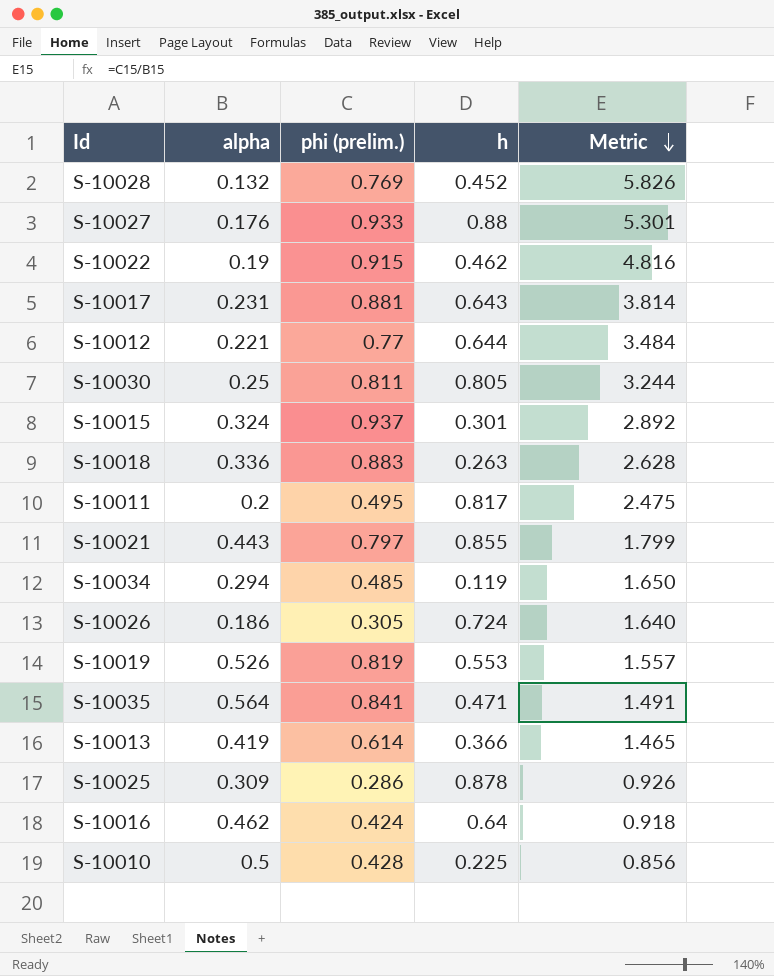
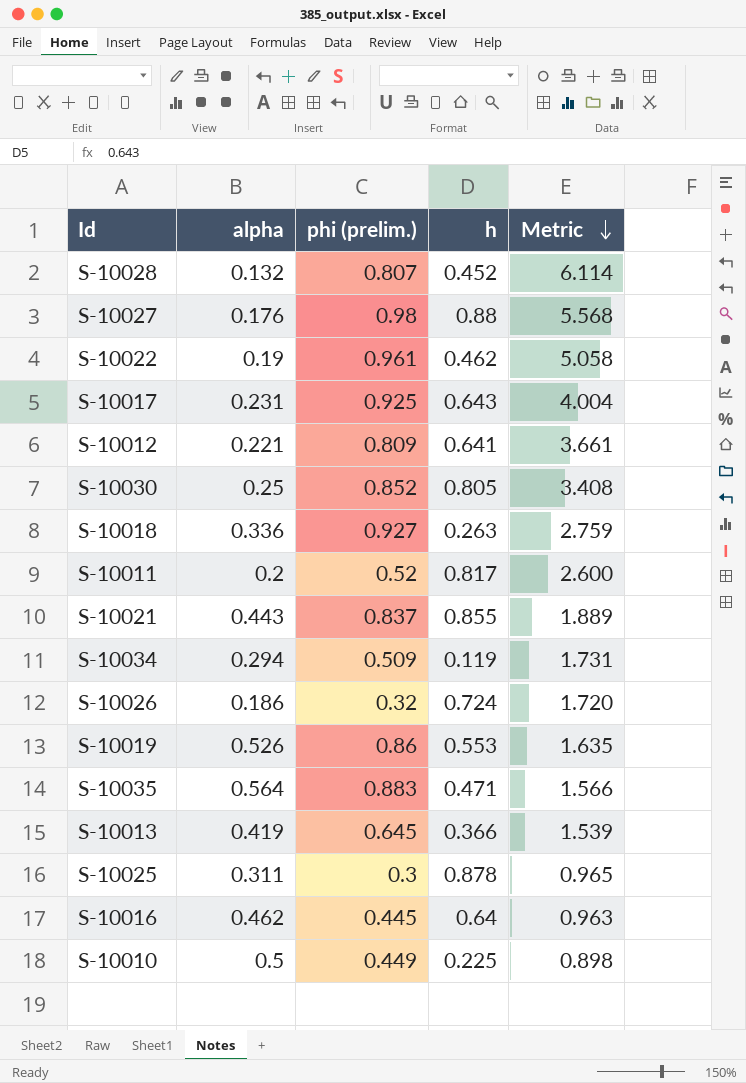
row S-10015: 0.324 | 0.937 | 0.301 | 2.892 -> none
S-10028 | phi (prelim.): 0.769 -> 0.807
S-10028 | Metric: 5.826 -> 6.114
S-10027 | phi (prelim.): 0.933 -> 0.98
S-10027 | Metric: 5.301 -> 5.568
S-10022 | phi (prelim.): 0.915 -> 0.961
S-10022 | Metric: 4.816 -> 5.058
S-10017 | phi (prelim.): 0.881 -> 0.925
S-10017 | Metric: 3.814 -> 4.004
S-10012 | phi (prelim.): 0.77 -> 0.809
S-10012 | h: 0.644 -> 0.641
S-10012 | Metric: 3.484 -> 3.661
S-10030 | phi (prelim.): 0.811 -> 0.852
S-10030 | Metric: 3.244 -> 3.408
S-10018 | phi (prelim.): 0.883 -> 0.927
S-10018 | Metric: 2.628 -> 2.759
S-10011 | phi (prelim.): 0.495 -> 0.52
S-10011 | Metric: 2.475 -> 2.600
S-10021 | phi (prelim.): 0.797 -> 0.837
S-10021 | Metric: 1.799 -> 1.889
S-10034 | phi (prelim.): 0.485 -> 0.509
S-10034 | Metric: 1.650 -> 1.731
S-10026 | phi (prelim.): 0.305 -> 0.32
S-10026 | Metric: 1.640 -> 1.720
S-10019 | phi (prelim.): 0.819 -> 0.86
S-10019 | Metric: 1.557 -> 1.635
S-10035 | phi (prelim.): 0.841 -> 0.883
S-10035 | Metric: 1.491 -> 1.566
S-10013 | phi (prelim.): 0.614 -> 0.645
S-10013 | Metric: 1.465 -> 1.539
S-10025 | alpha: 0.309 -> 0.311
S-10025 | phi (prelim.): 0.286 -> 0.3
S-10025 | Metric: 0.926 -> 0.965
S-10016 | phi (prelim.): 0.424 -> 0.445
S-10016 | Metric: 0.918 -> 0.963
S-10010 | phi (prelim.): 0.428 -> 0.449
S-10010 | Metric: 0.856 -> 0.898

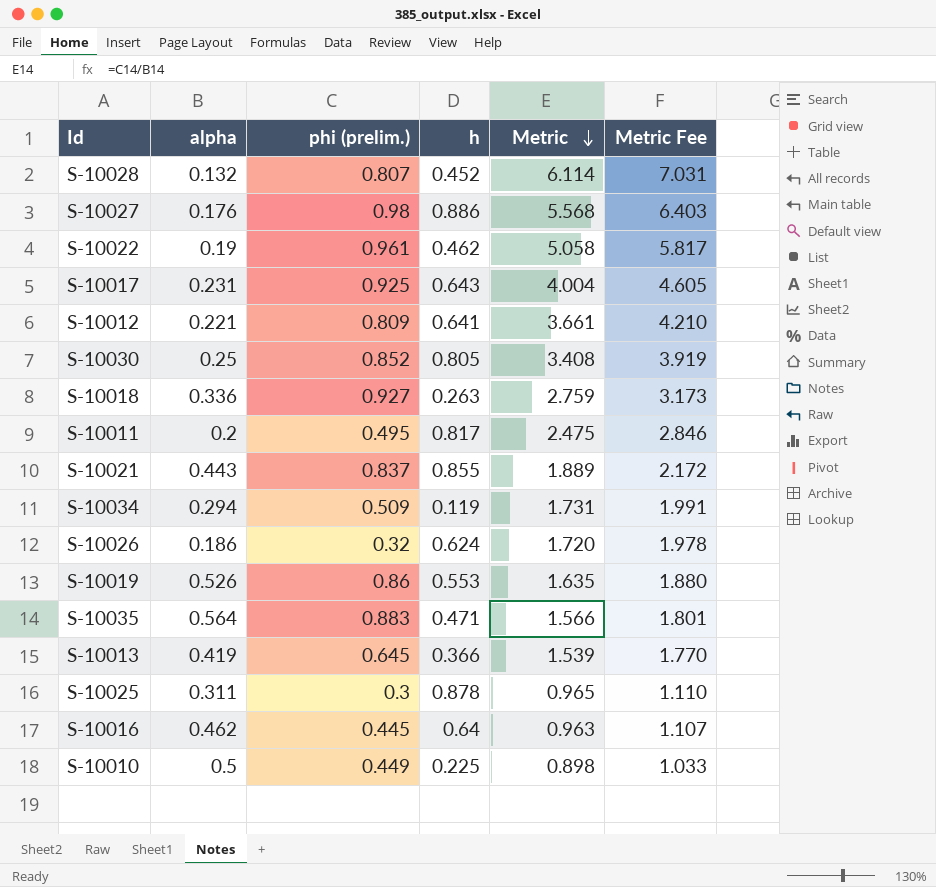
column Metric Fee | formula: none -> [Metric] * 1.15
S-10027 | h: 0.88 -> 0.886
S-10011 | phi (prelim.): 0.52 -> 0.495
S-10011 | Metric: 2.600 -> 2.475
S-10026 | h: 0.724 -> 0.624

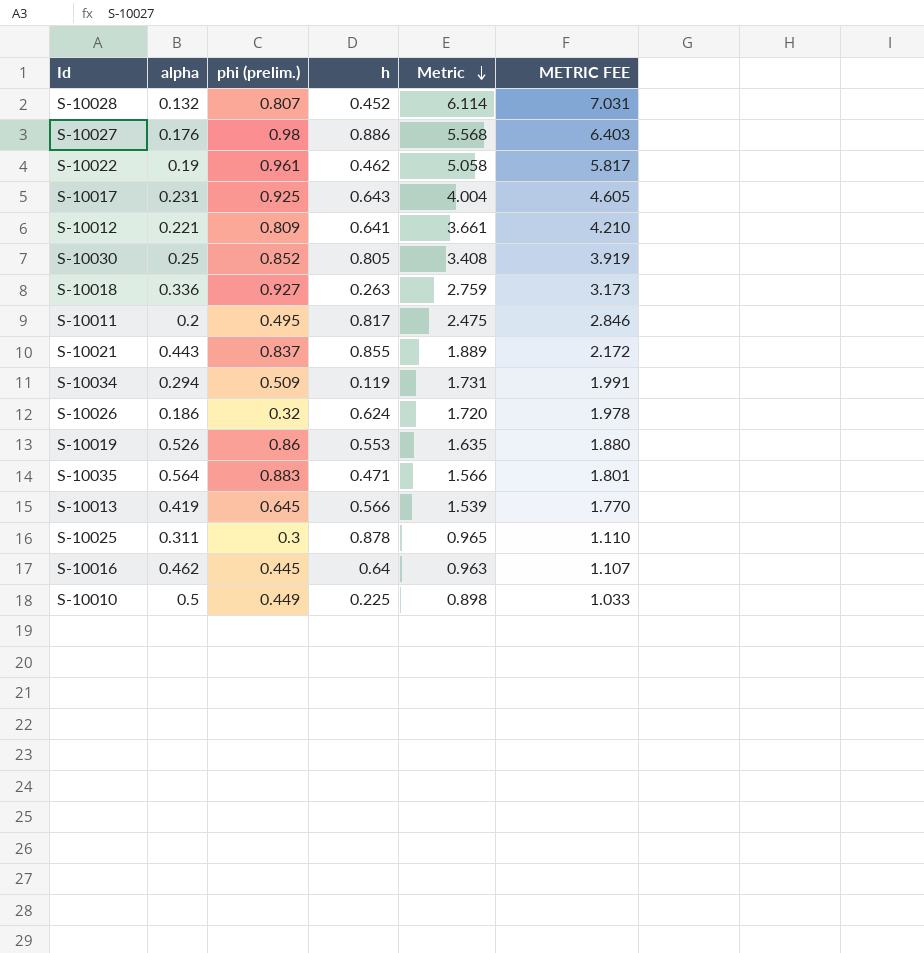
column name: Metric Fee -> METRIC FEE
S-10013 | h: 0.366 -> 0.566

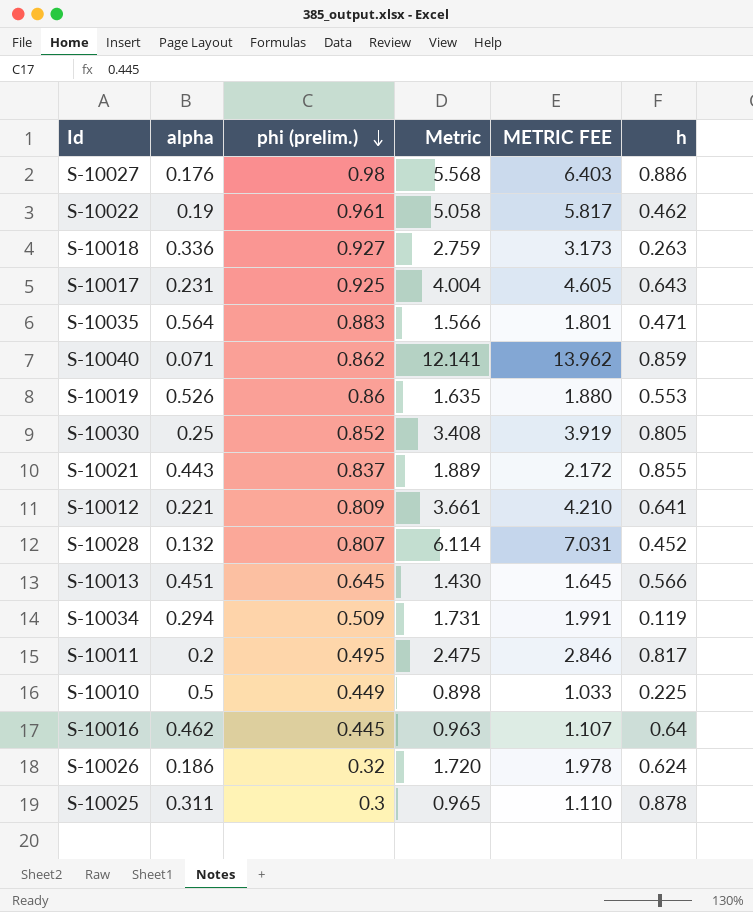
row order: Metric descending -> phi (prelim.) descending
column h | position: 4 -> 6
row S-10040: none -> 0.071 | 0.862 | 12.141 | 13.962 | 0.859
S-10013 | alpha: 0.419 -> 0.451
S-10013 | Metric: 1.539 -> 1.430
S-10013 | METRIC FEE: 1.770 -> 1.645

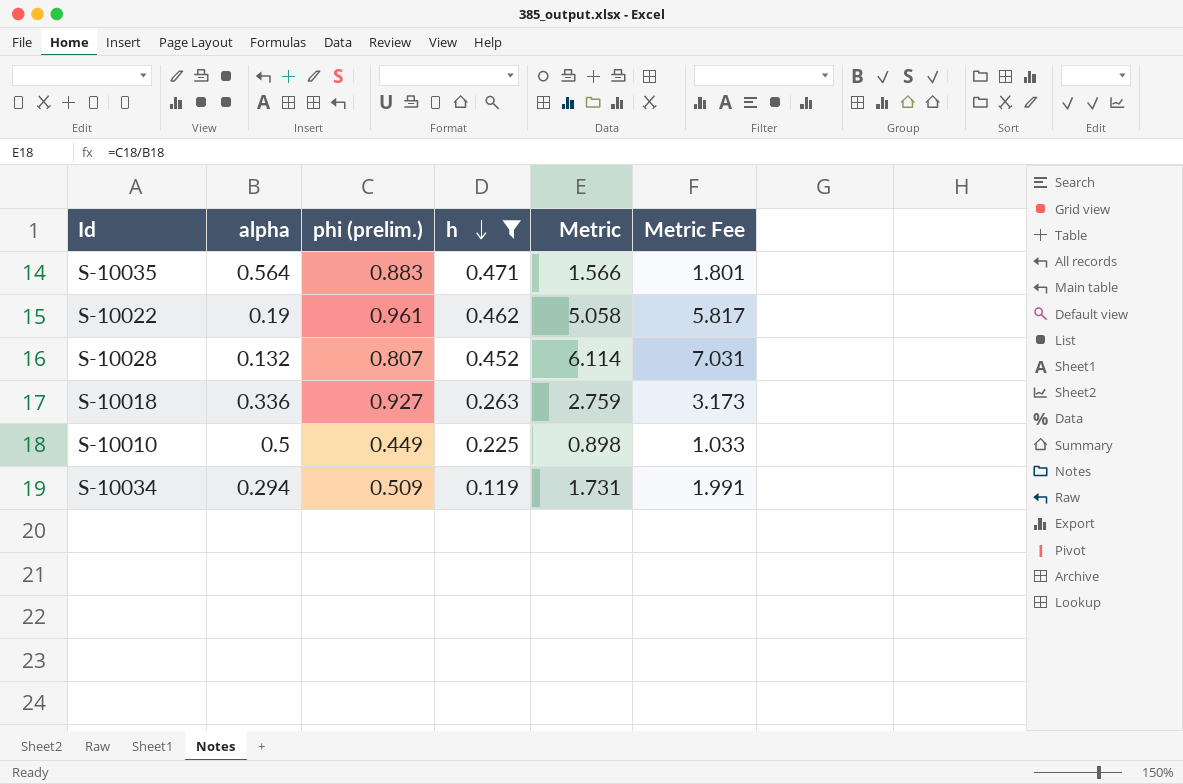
filter: none -> h <= 0.471
row order: phi (prelim.) descending -> h descending
column h | position: 6 -> 4
column name: METRIC FEE -> Metric Fee

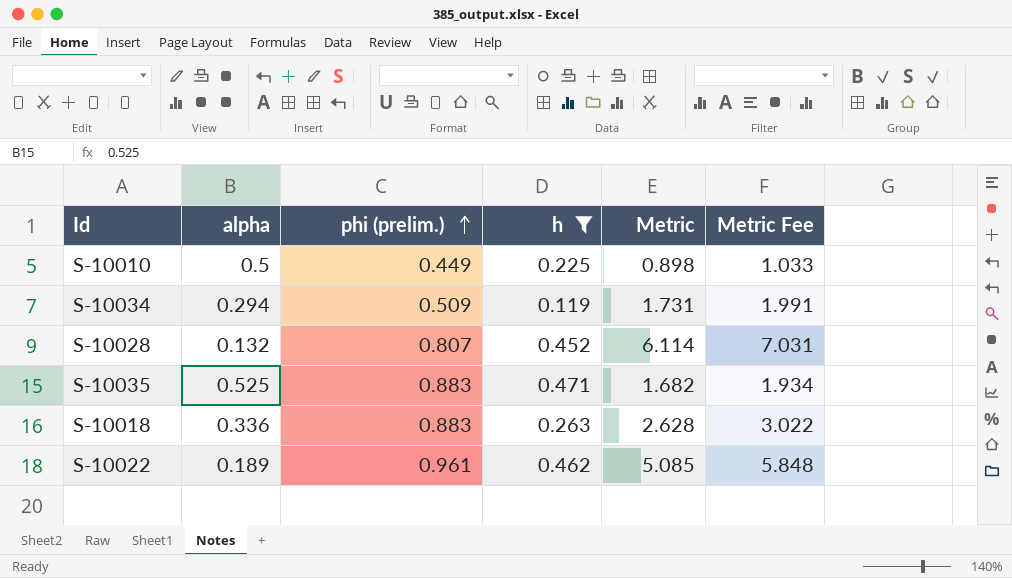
row order: h descending -> phi (prelim.) ascending
S-10035 | alpha: 0.564 -> 0.525
S-10035 | Metric: 1.566 -> 1.682
S-10035 | Metric Fee: 1.801 -> 1.934
S-10018 | phi (prelim.): 0.927 -> 0.883
S-10018 | Metric: 2.759 -> 2.628
S-10018 | Metric Fee: 3.173 -> 3.022
S-10022 | alpha: 0.19 -> 0.189
S-10022 | Metric: 5.058 -> 5.085
S-10022 | Metric Fee: 5.817 -> 5.848

